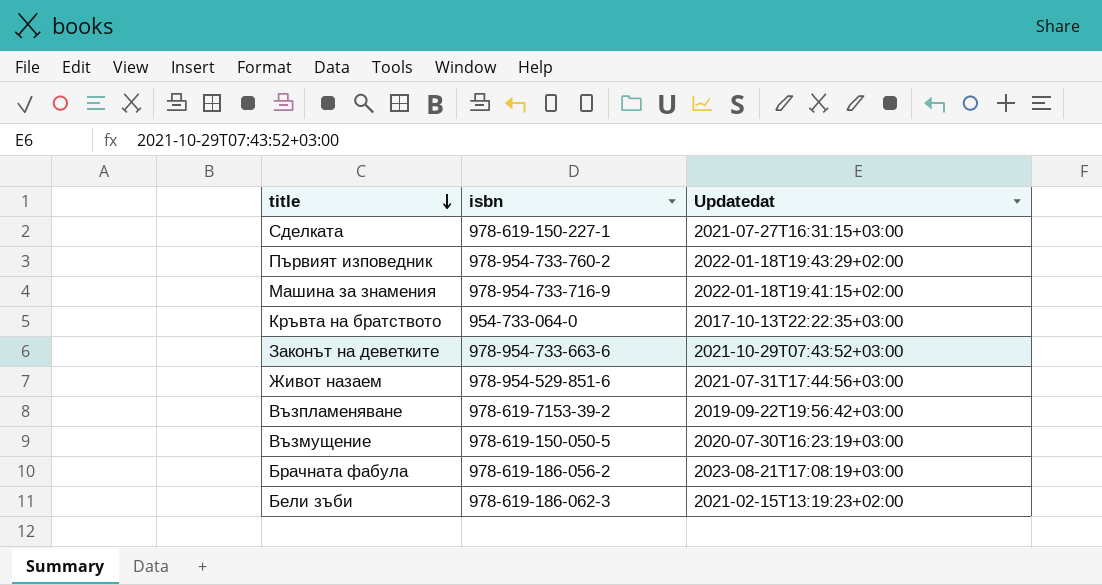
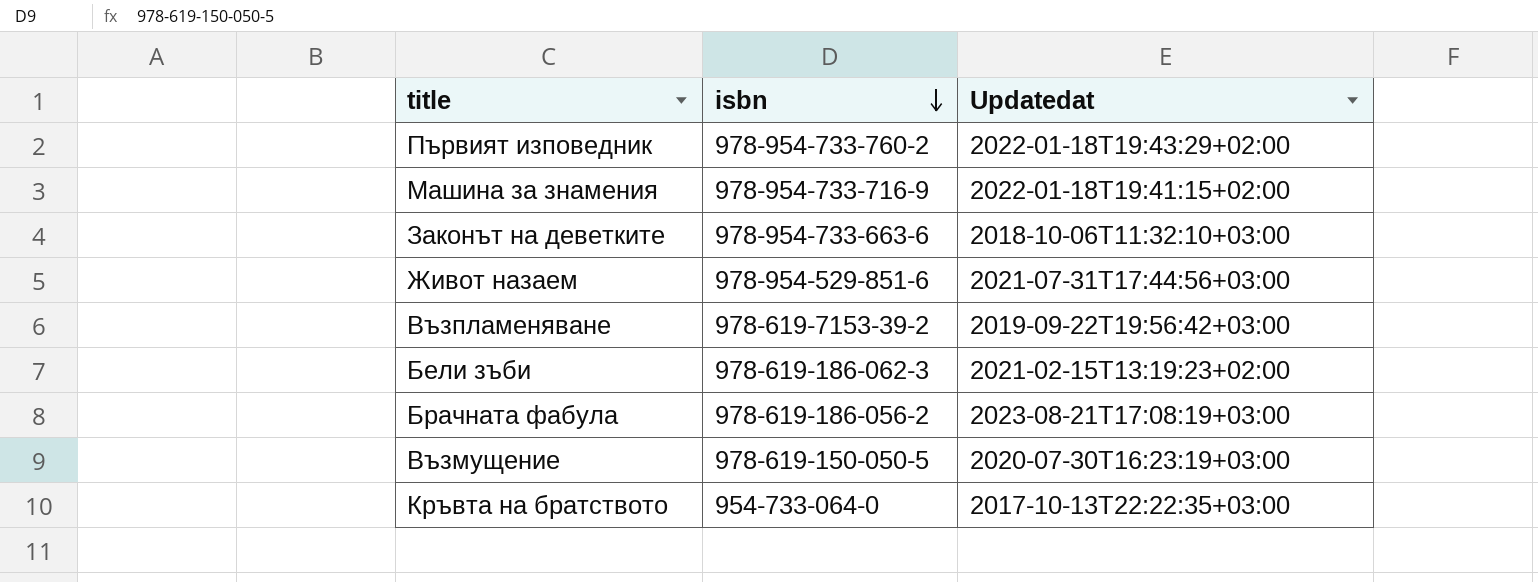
row order: title descending -> isbn descending
row Сделката: 978-619-150-227-1 | 2021-07-27T16:31:15+03:00 -> none
Законът на деветките | Updatedat: 2021-10-29T07:43:52+03:00 -> 2018-10-06T11:32:10+03:00

